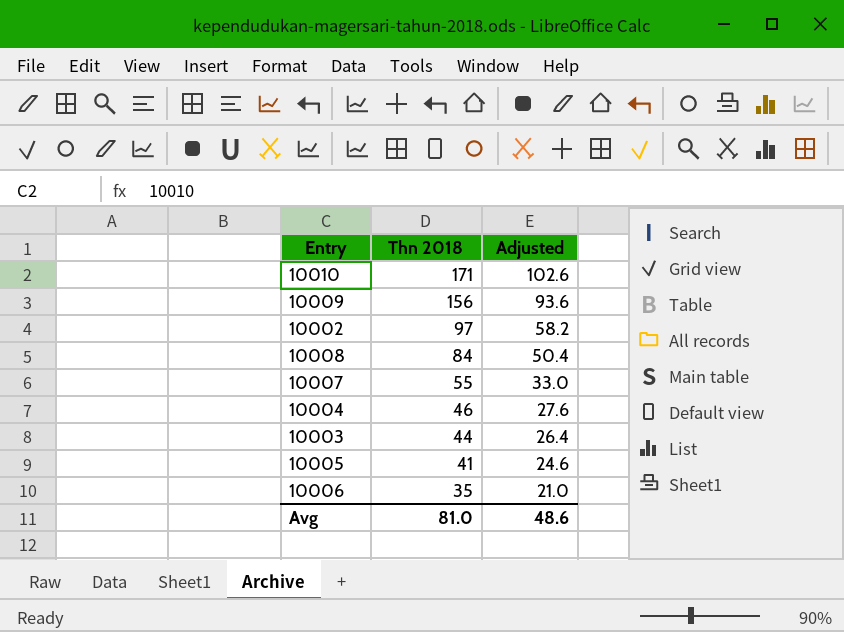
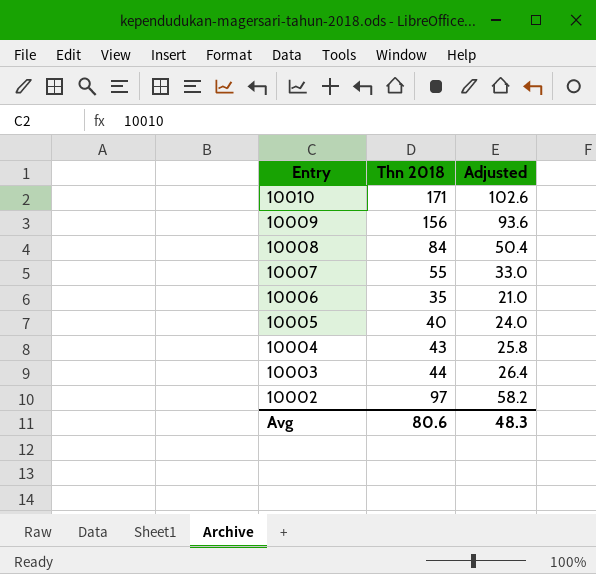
row order: Thn 2018 descending -> Entry descending
10005 | Thn 2018: 41 -> 40
10005 | Adjusted: 24.6 -> 24.0
10004 | Thn 2018: 46 -> 43
10004 | Adjusted: 27.6 -> 25.8
Avg | Thn 2018: 81.0 -> 80.6
Avg | Adjusted: 48.6 -> 48.3

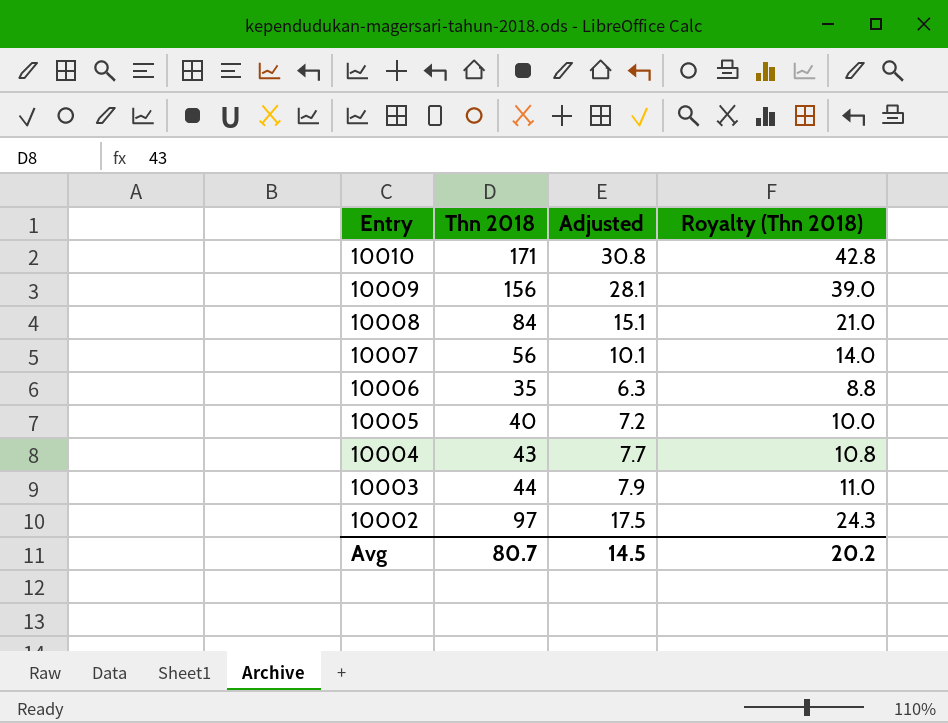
column Adjusted | formula: [Thn 2018] * 0.6 -> [Thn 2018] * 0.18
column Royalty (Thn 2018) | formula: none -> [Thn 2018] * 0.25
10007 | Thn 2018: 55 -> 56
Avg | Thn 2018: 80.6 -> 80.7
Avg | Adjusted: 48.3 -> 14.5

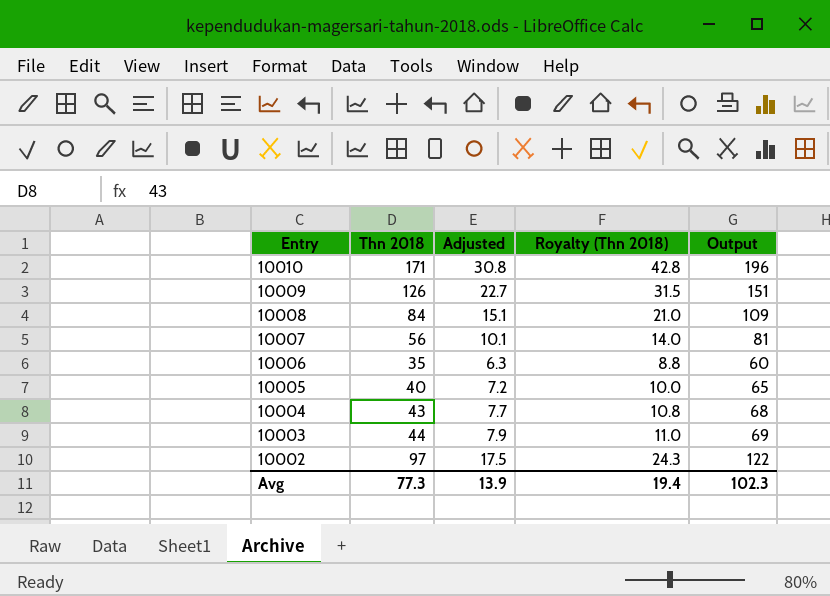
column Output | formula: none -> [Thn 2018] + 25
10009 | Thn 2018: 156 -> 126
10009 | Adjusted: 28.1 -> 22.7
10009 | Royalty (Thn 2018): 39.0 -> 31.5
Avg | Thn 2018: 80.7 -> 77.3
Avg | Adjusted: 14.5 -> 13.9
Avg | Royalty (Thn 2018): 20.2 -> 19.4

